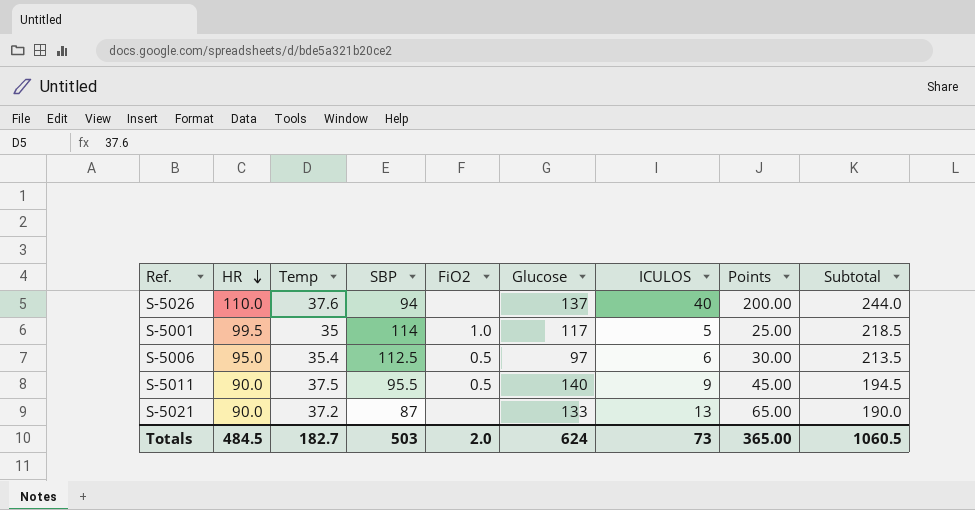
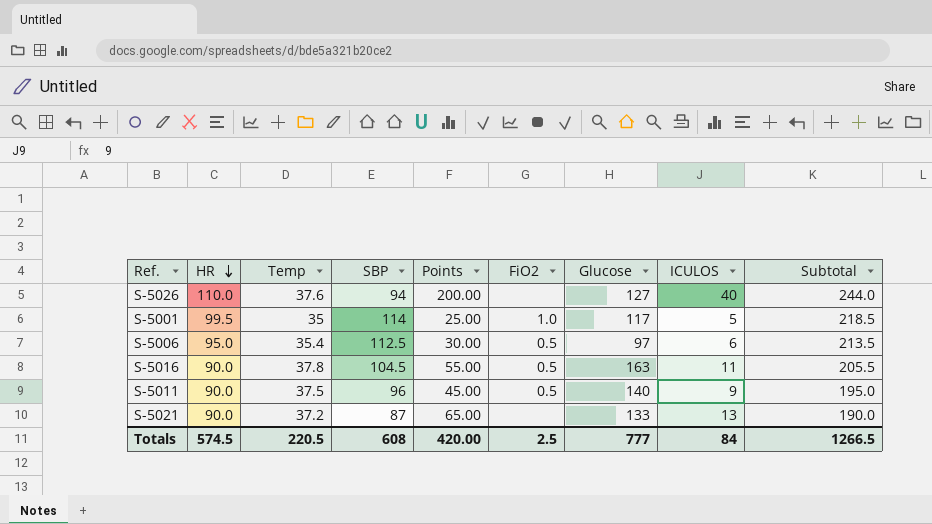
column Points | position: 8 -> 5
S-5026 | Glucose: 137 -> 127
row S-5016: none -> 90.0 | 37.8 | 104.5 | 55.00 | 0.5 | 163 | 11 | 205.5
S-5011 | SBP: 95.5 -> 96
S-5011 | Subtotal: 194.5 -> 195.0
Totals | HR: 484.5 -> 574.5
Totals | Temp: 182.7 -> 220.5
Totals | SBP: 503 -> 608
Totals | Points: 365.00 -> 420.00
Totals | FiO2: 2.0 -> 2.5
Totals | Glucose: 624 -> 777
Totals | ICULOS: 73 -> 84
Totals | Subtotal: 1060.5 -> 1266.5

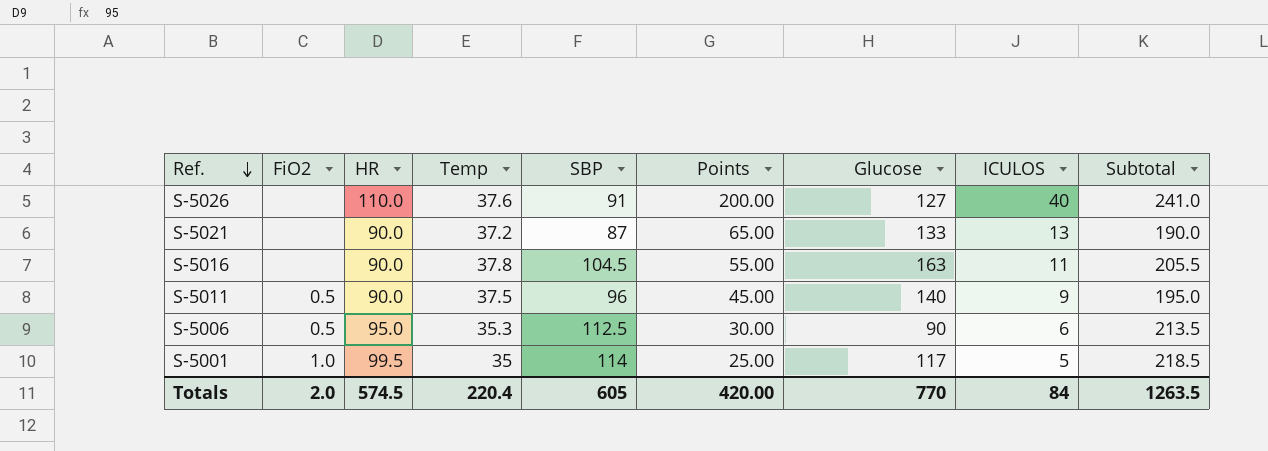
row order: HR descending -> Ref. descending
column FiO2 | position: 6 -> 2
S-5026 | SBP: 94 -> 91
S-5026 | Subtotal: 244.0 -> 241.0
S-5016 | FiO2: 0.5 -> none
S-5006 | Temp: 35.4 -> 35.3
S-5006 | Glucose: 97 -> 90
Totals | FiO2: 2.5 -> 2.0
Totals | Temp: 220.5 -> 220.4
Totals | SBP: 608 -> 605
Totals | Glucose: 777 -> 770
Totals | Subtotal: 1266.5 -> 1263.5

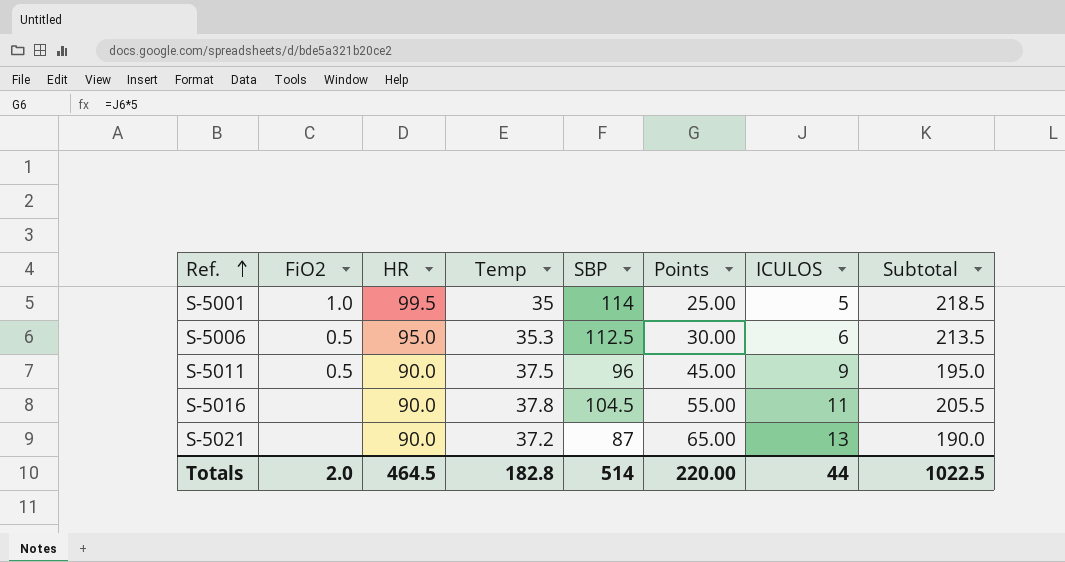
row order: Ref. descending -> Ref. ascending
column Glucose | position: 7 -> none
row S-5026: none | 110.0 | 37.6 | 91 | 200.00 | 127 | 40 | 241.0 -> none
Totals | HR: 574.5 -> 464.5
Totals | Temp: 220.4 -> 182.8
Totals | SBP: 605 -> 514
Totals | Points: 420.00 -> 220.00
Totals | ICULOS: 84 -> 44
Totals | Subtotal: 1263.5 -> 1022.5

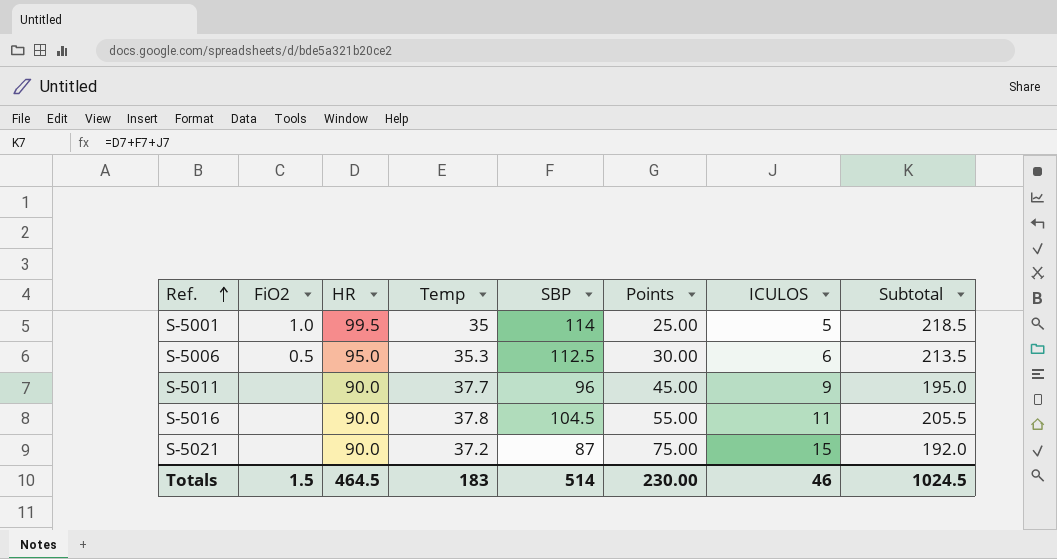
S-5011 | FiO2: 0.5 -> none
S-5011 | Temp: 37.5 -> 37.7
S-5021 | Points: 65.00 -> 75.00
S-5021 | ICULOS: 13 -> 15
S-5021 | Subtotal: 190.0 -> 192.0
Totals | FiO2: 2.0 -> 1.5
Totals | Temp: 182.8 -> 183
Totals | Points: 220.00 -> 230.00
Totals | ICULOS: 44 -> 46
Totals | Subtotal: 1022.5 -> 1024.5

